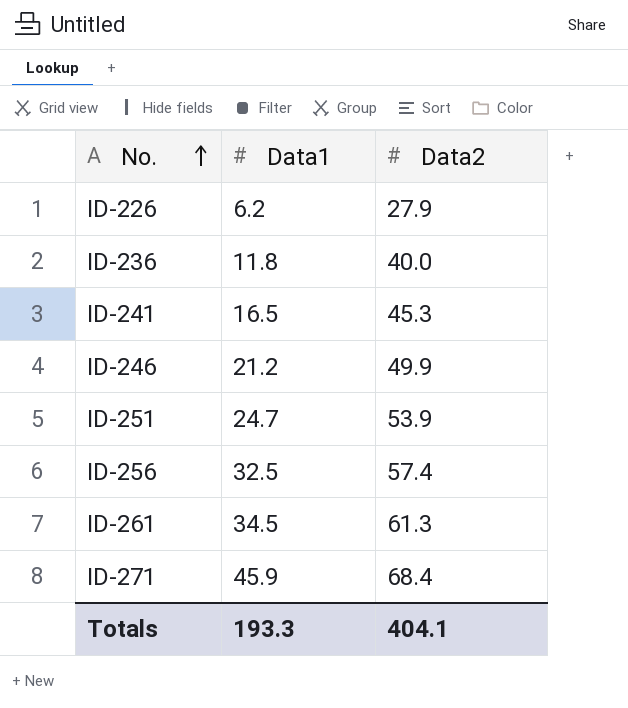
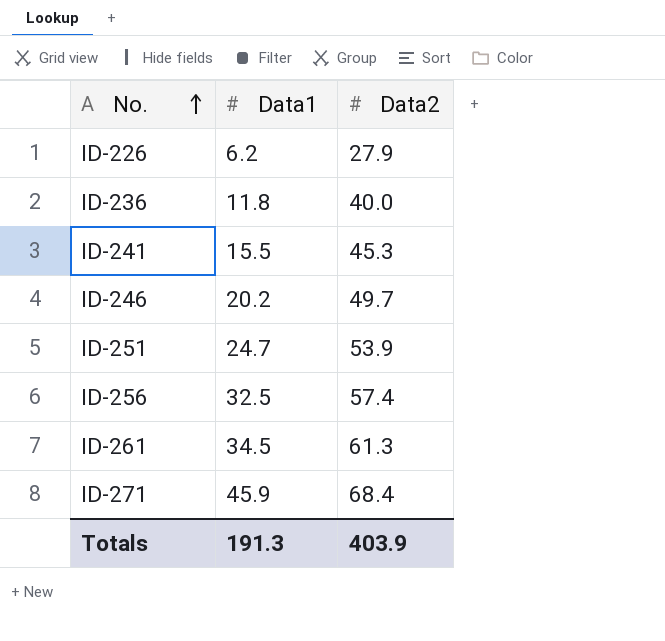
ID-241 | Data1: 16.5 -> 15.5
ID-246 | Data1: 21.2 -> 20.2
ID-246 | Data2: 49.9 -> 49.7
Totals | Data1: 193.3 -> 191.3
Totals | Data2: 404.1 -> 403.9

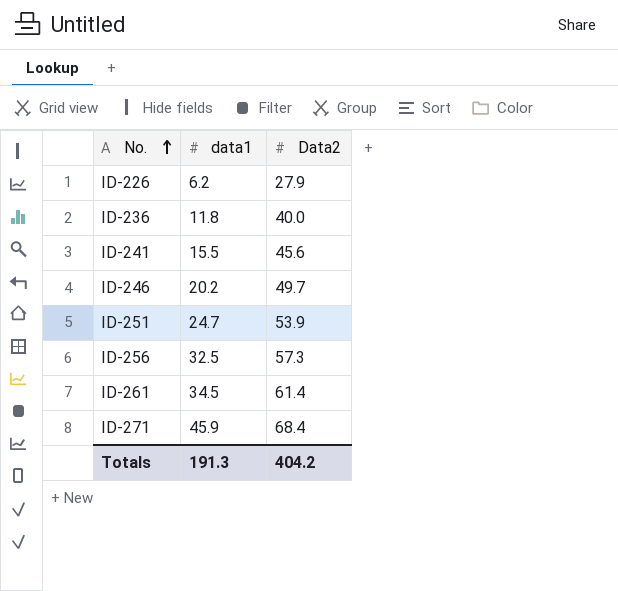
column name: Data1 -> data1
ID-241 | Data2: 45.3 -> 45.6
ID-256 | Data2: 57.4 -> 57.3
ID-261 | Data2: 61.3 -> 61.4
Totals | Data2: 403.9 -> 404.2

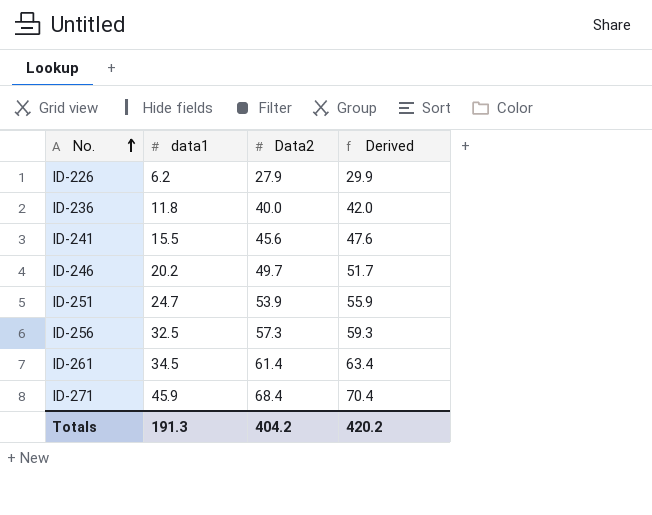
column Derived | formula: none -> [Data2] + 2

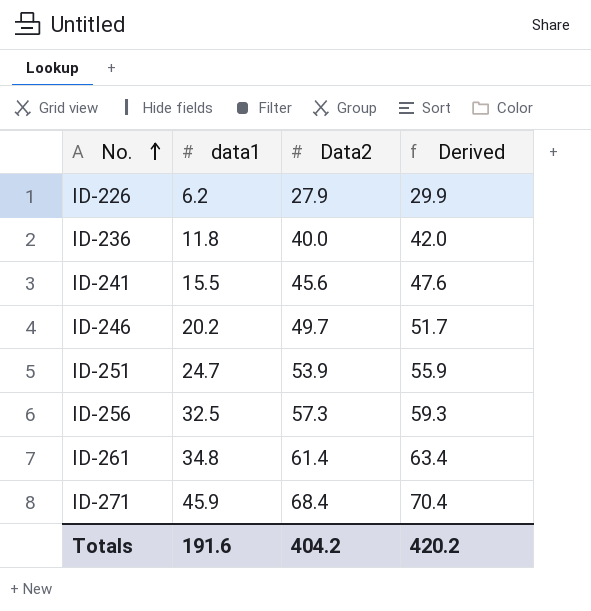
ID-261 | data1: 34.5 -> 34.8
Totals | data1: 191.3 -> 191.6

